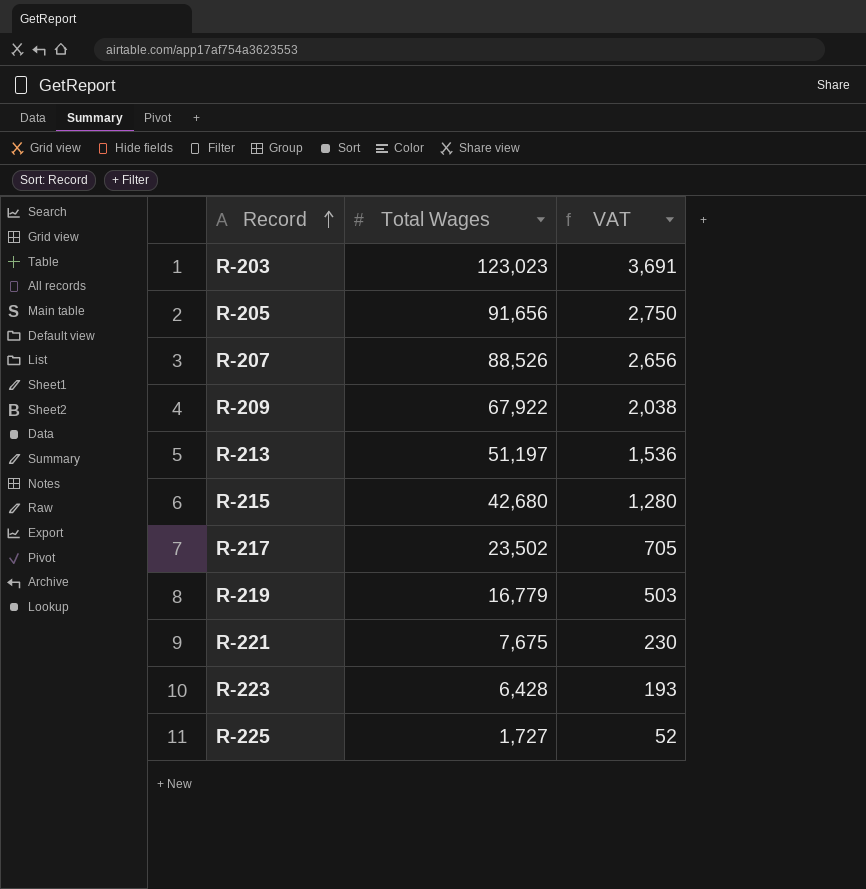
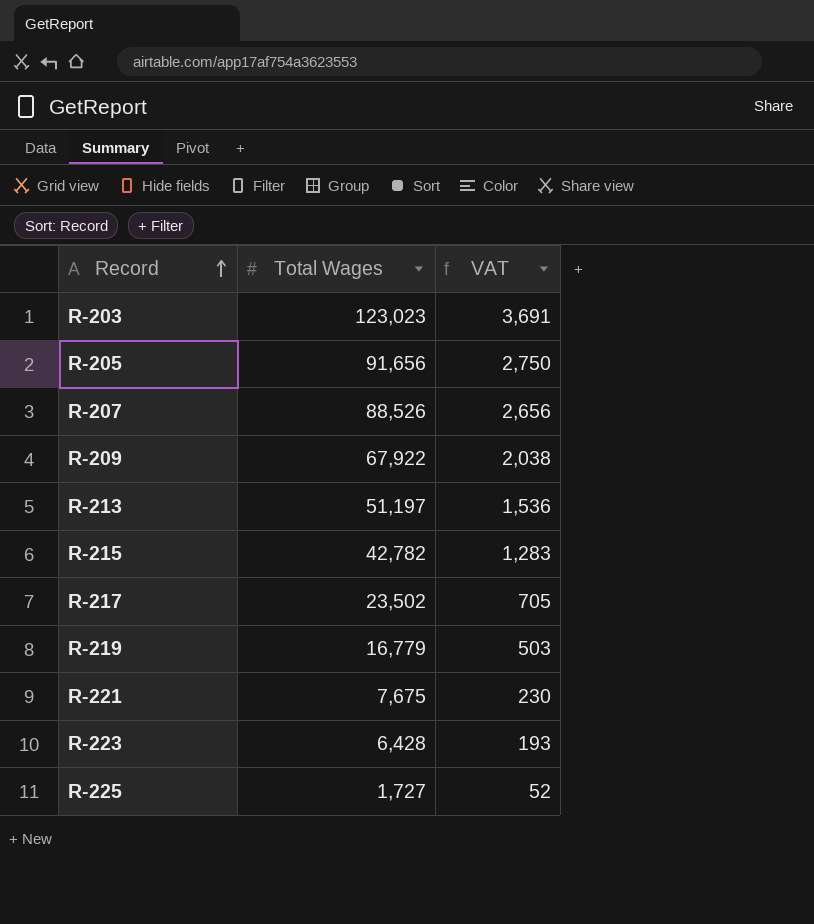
R-215 | Total Wages: 42,680 -> 42,782
R-215 | VAT: 1,280 -> 1,283

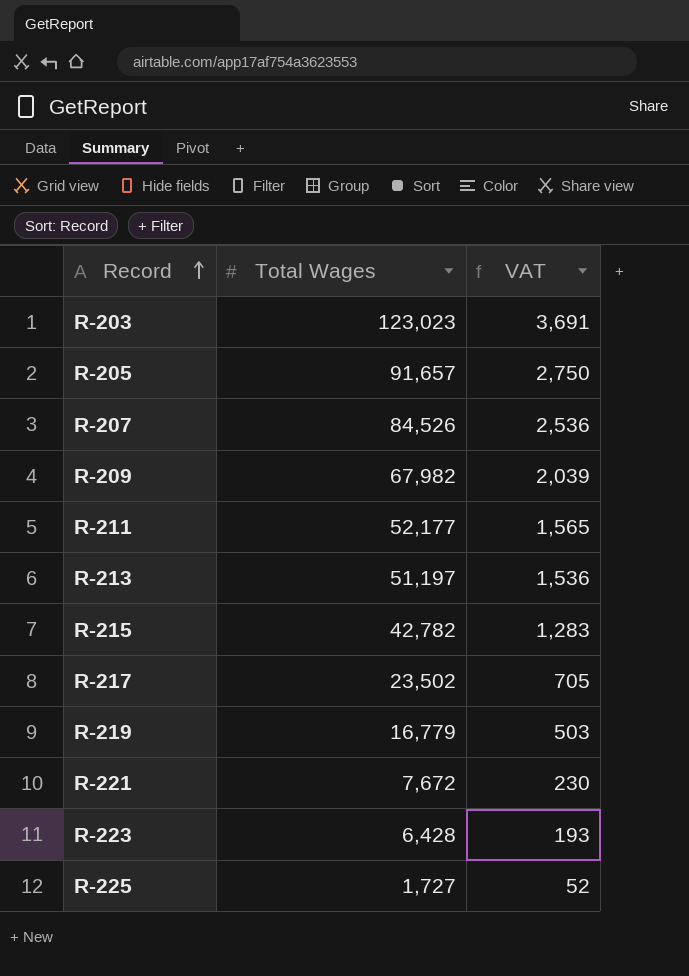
R-205 | Total Wages: 91,656 -> 91,657
R-207 | Total Wages: 88,526 -> 84,526
R-207 | VAT: 2,656 -> 2,536
R-209 | Total Wages: 67,922 -> 67,982
R-209 | VAT: 2,038 -> 2,039
row R-211: none -> 52,177 | 1,565
R-221 | Total Wages: 7,675 -> 7,672

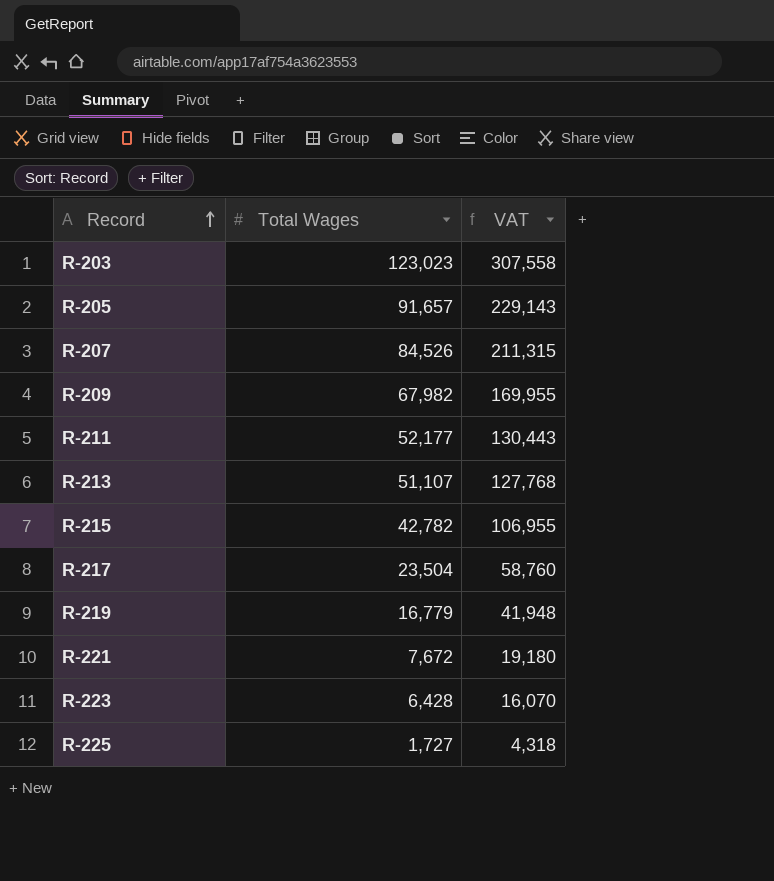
column VAT | formula: [Total Wages] * 0.03 -> [Total Wages] * 2.5
R-213 | Total Wages: 51,197 -> 51,107
R-217 | Total Wages: 23,502 -> 23,504

